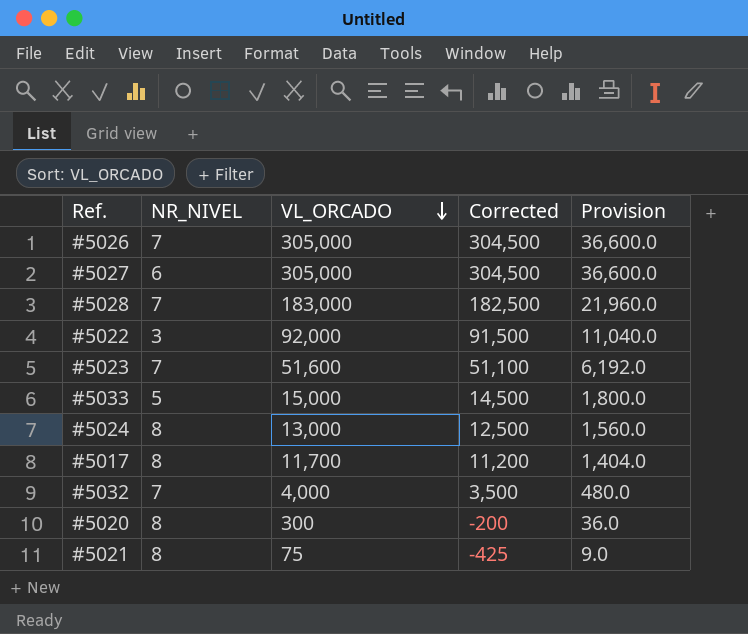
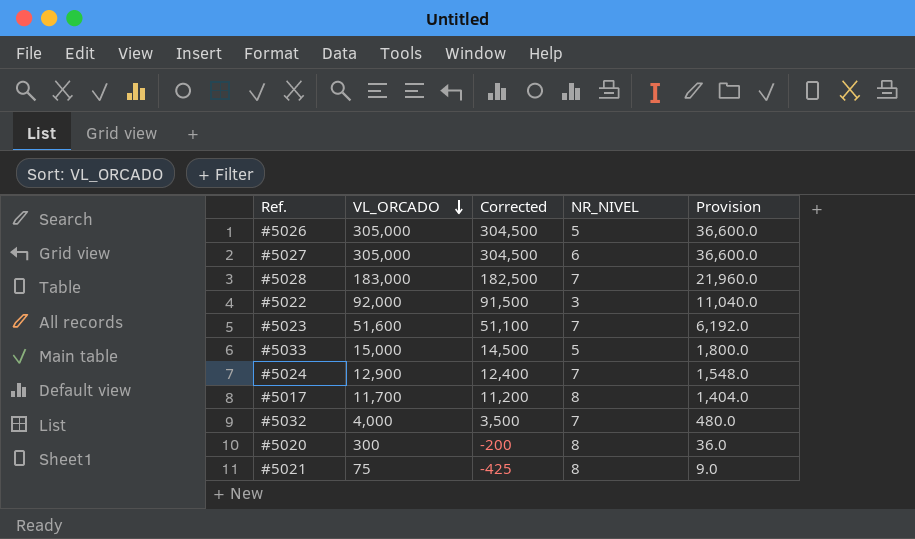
column NR_NIVEL | position: 2 -> 4
#5026 | NR_NIVEL: 7 -> 5
#5024 | VL_ORCADO: 13,000 -> 12,900
#5024 | Corrected: 12,500 -> 12,400
#5024 | NR_NIVEL: 8 -> 7
#5024 | Provision: 1,560.0 -> 1,548.0

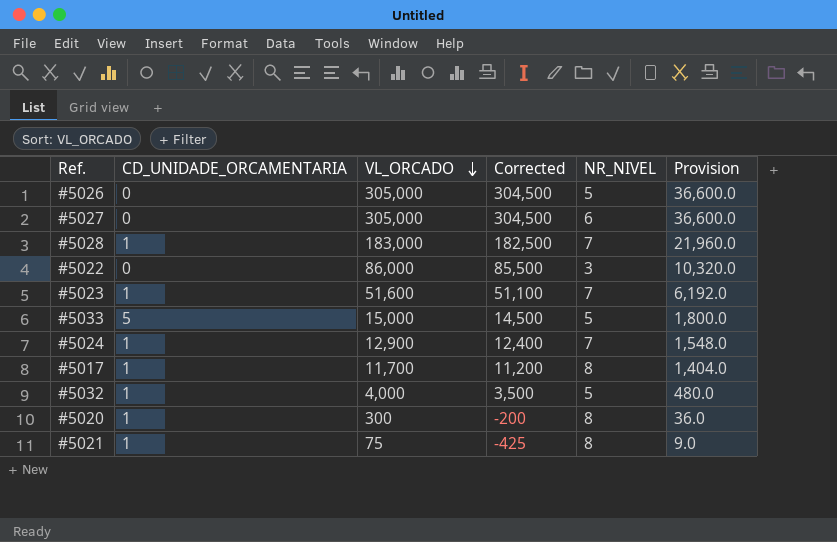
column CD_UNIDADE_ORCAMENTARIA | position: none -> 2
#5022 | VL_ORCADO: 92,000 -> 86,000
#5022 | Corrected: 91,500 -> 85,500
#5022 | Provision: 11,040.0 -> 10,320.0
#5032 | NR_NIVEL: 7 -> 5

